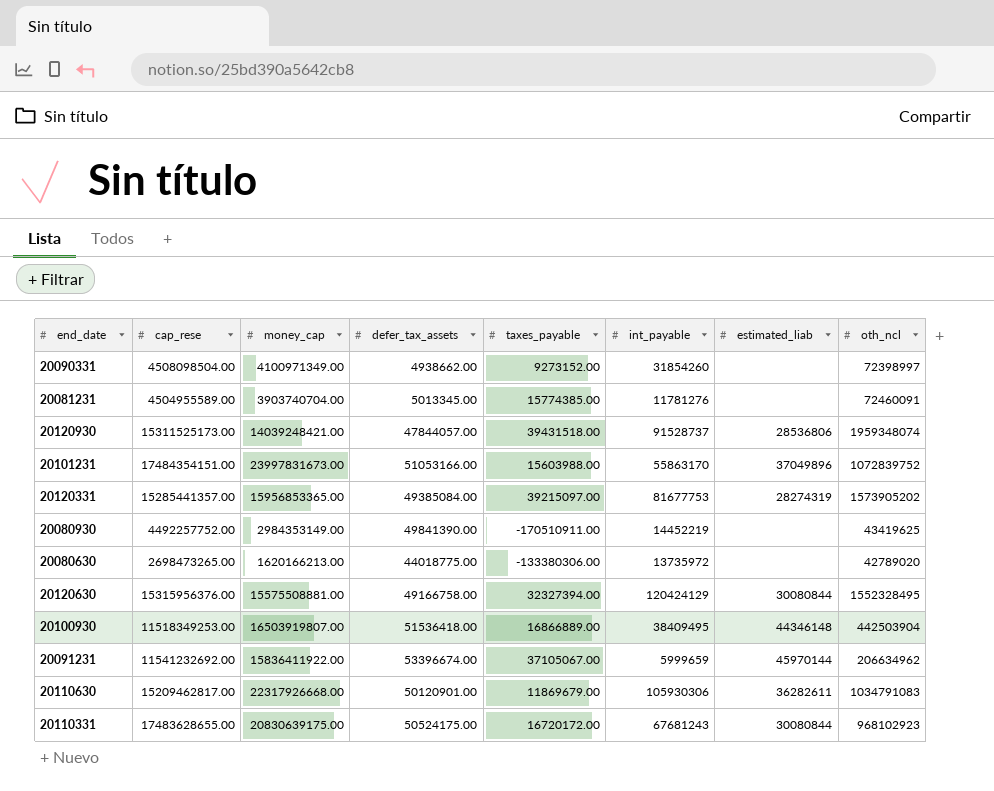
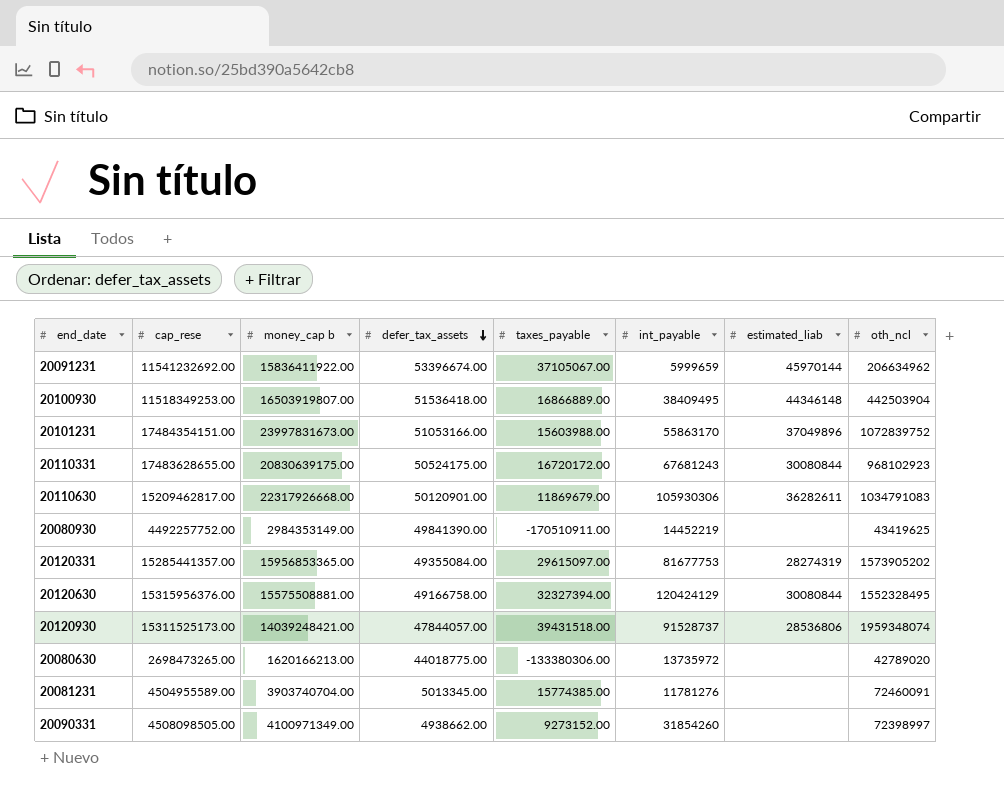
row order: none -> defer_tax_assets descending
column name: money_cap -> money_cap b
20120331 | defer_tax_assets: 49385084.00 -> 49355084.00
20120331 | taxes_payable: 39215097.00 -> 29615097.00
20090331 | cap_rese: 4508098504.00 -> 4508098505.00

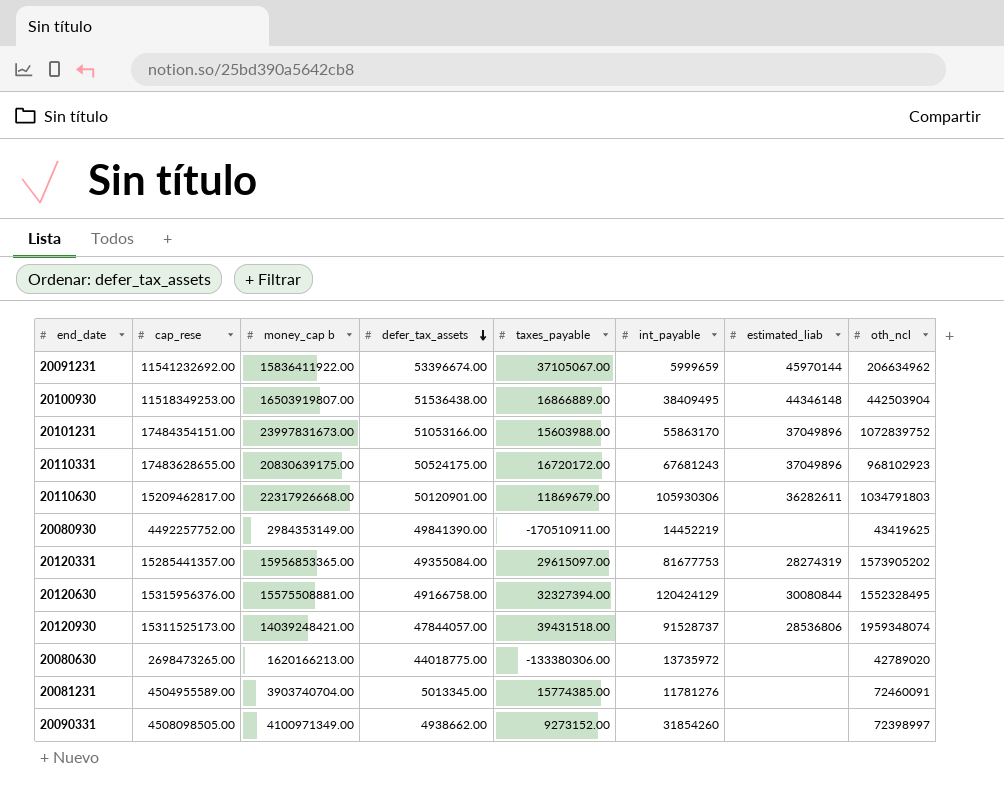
20100930 | defer_tax_assets: 51536418.00 -> 51536438.00
20110331 | estimated_liab: 30080844 -> 37049896
20110630 | oth_ncl: 1034791083 -> 1034791803

